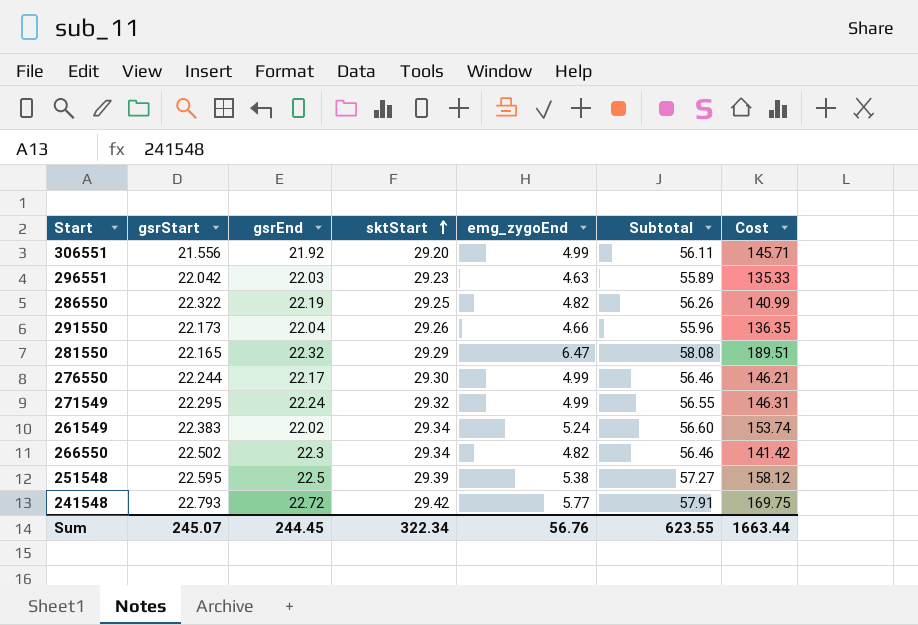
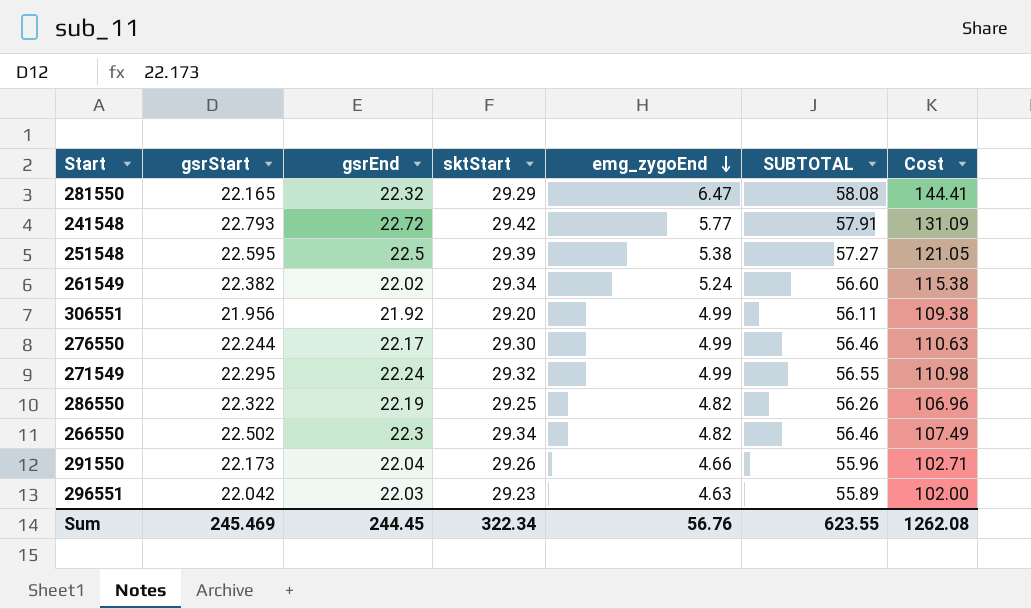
row order: sktStart ascending -> emg_zygoEnd descending
column name: Subtotal -> SUBTOTAL
column Cost | formula: [sktStart] * [emg_zygoEnd] -> [gsrEnd] * [emg_zygoEnd]
261549 | gsrStart: 22.383 -> 22.382
306551 | gsrStart: 21.556 -> 21.956
Sum | gsrStart: 245.07 -> 245.469
Sum | Cost: 1663.44 -> 1262.08

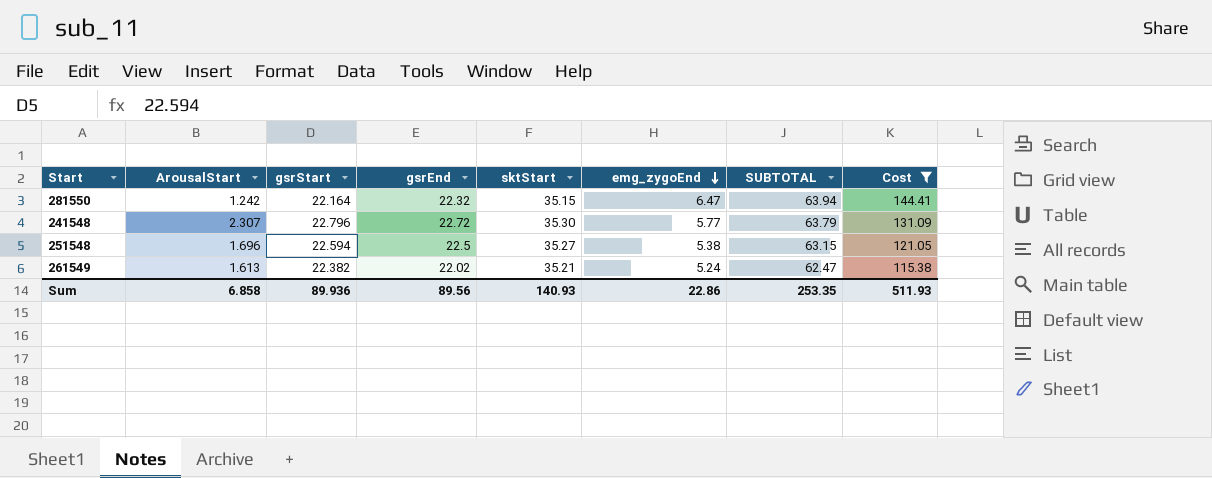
filter: none -> Cost >= 115.38
column ArousalStart | position: none -> 2
281550 | gsrStart: 22.165 -> 22.164
281550 | sktStart: 29.29 -> 35.15
281550 | SUBTOTAL: 58.08 -> 63.94
241548 | gsrStart: 22.793 -> 22.796
241548 | sktStart: 29.42 -> 35.30
241548 | SUBTOTAL: 57.91 -> 63.79
251548 | gsrStart: 22.595 -> 22.594
251548 | sktStart: 29.39 -> 35.27
251548 | SUBTOTAL: 57.27 -> 63.15
261549 | sktStart: 29.34 -> 35.21
261549 | SUBTOTAL: 56.60 -> 62.47
Sum | gsrStart: 245.469 -> 89.936
Sum | gsrEnd: 244.45 -> 89.56
Sum | sktStart: 322.34 -> 140.93
Sum | emg_zygoEnd: 56.76 -> 22.86
Sum | SUBTOTAL: 623.55 -> 253.35
Sum | Cost: 1262.08 -> 511.93

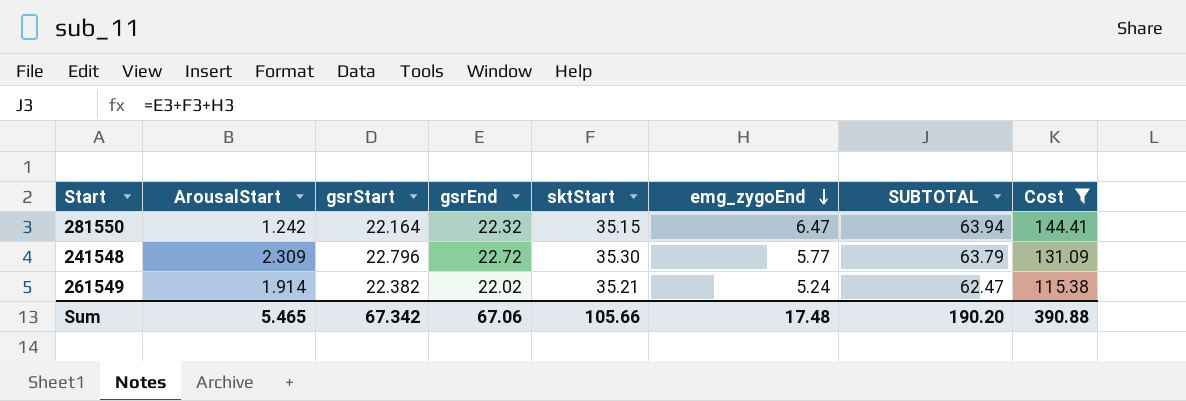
row 251548: 1.696 | 22.594 | 22.5 | 35.27 | 5.38 | 63.15 | 121.05 -> none
241548 | ArousalStart: 2.307 -> 2.309
261549 | ArousalStart: 1.613 -> 1.914
Sum | ArousalStart: 6.858 -> 5.465
Sum | gsrStart: 89.936 -> 67.342
Sum | gsrEnd: 89.56 -> 67.06
Sum | sktStart: 140.93 -> 105.66
Sum | emg_zygoEnd: 22.86 -> 17.48
Sum | SUBTOTAL: 253.35 -> 190.20
Sum | Cost: 511.93 -> 390.88

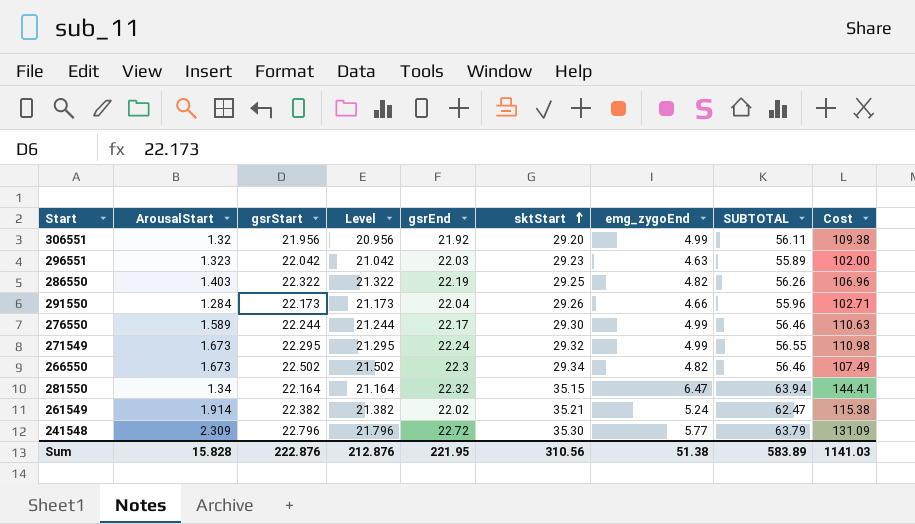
filter: Cost >= 115.38 -> none
row order: emg_zygoEnd descending -> sktStart ascending
column Level | formula: none -> [gsrStart] - 1
281550 | ArousalStart: 1.242 -> 1.34
Sum | ArousalStart: 5.465 -> 15.828
Sum | gsrStart: 67.342 -> 222.876
Sum | gsrEnd: 67.06 -> 221.95
Sum | sktStart: 105.66 -> 310.56
Sum | emg_zygoEnd: 17.48 -> 51.38
Sum | SUBTOTAL: 190.20 -> 583.89
Sum | Cost: 390.88 -> 1141.03

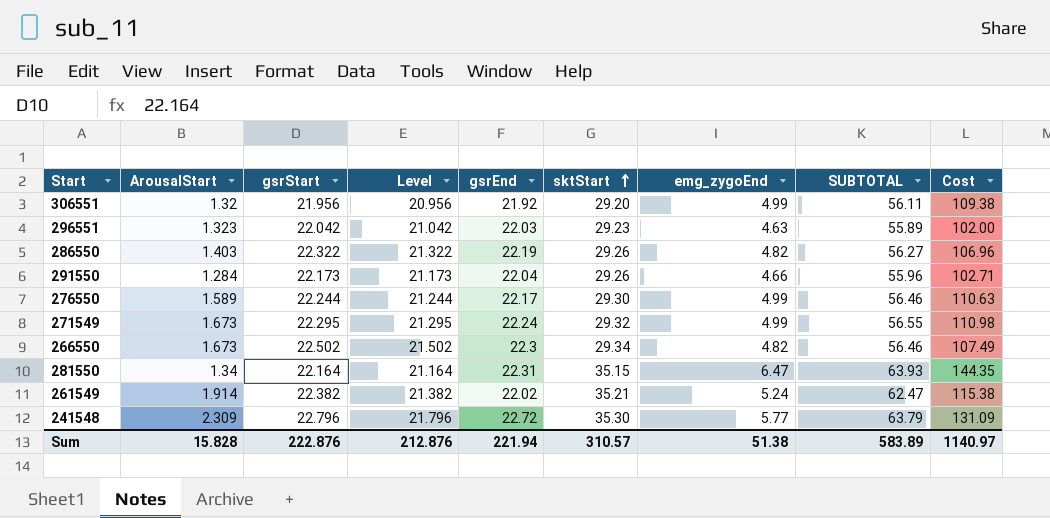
286550 | sktStart: 29.25 -> 29.26
286550 | SUBTOTAL: 56.26 -> 56.27
281550 | gsrEnd: 22.32 -> 22.31
281550 | SUBTOTAL: 63.94 -> 63.93
281550 | Cost: 144.41 -> 144.35
Sum | gsrEnd: 221.95 -> 221.94
Sum | sktStart: 310.56 -> 310.57
Sum | Cost: 1141.03 -> 1140.97

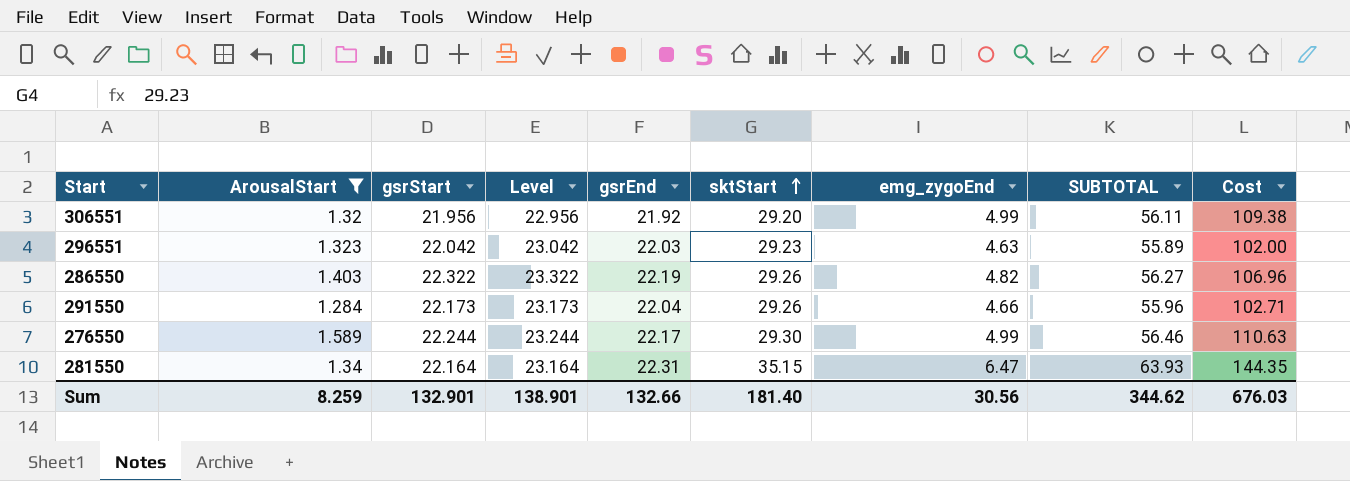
filter: none -> ArousalStart <= 1.589
column Level | formula: [gsrStart] - 1 -> [gsrStart] + 1
Sum | ArousalStart: 15.828 -> 8.259
Sum | gsrStart: 222.876 -> 132.901
Sum | Level: 212.876 -> 138.901
Sum | gsrEnd: 221.94 -> 132.66
Sum | sktStart: 310.57 -> 181.40
Sum | emg_zygoEnd: 51.38 -> 30.56
Sum | SUBTOTAL: 583.89 -> 344.62
Sum | Cost: 1140.97 -> 676.03

